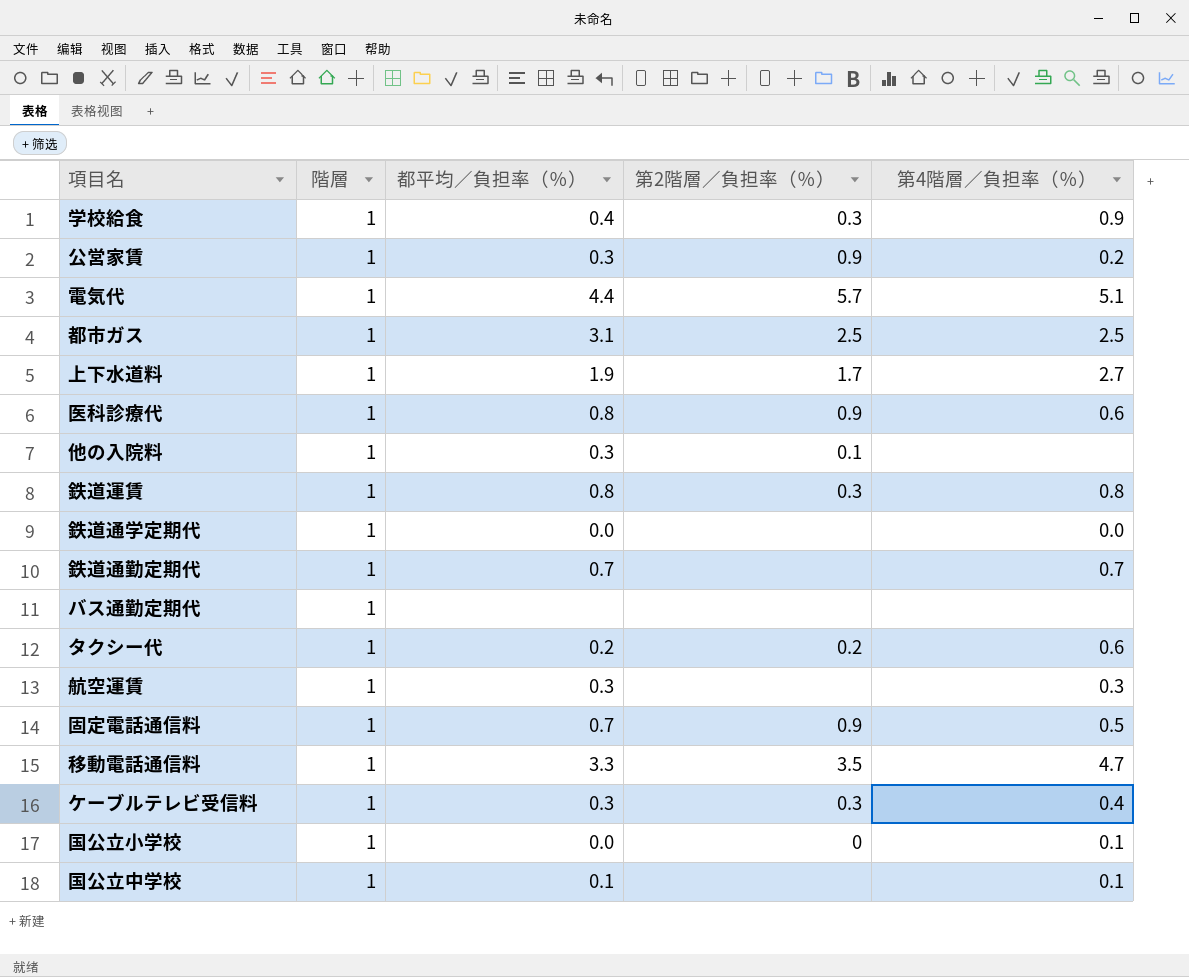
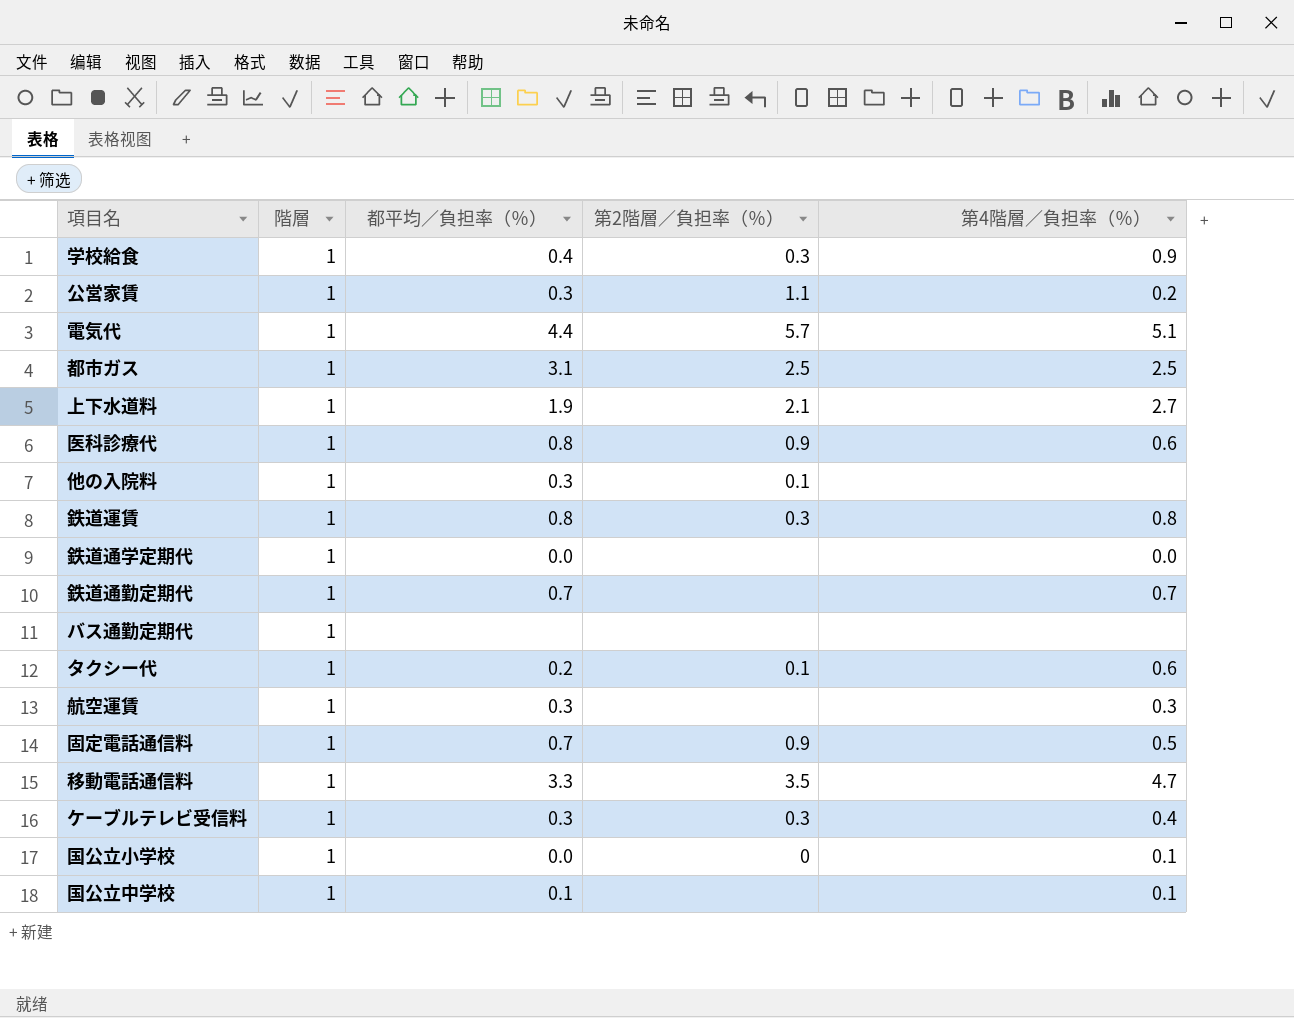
公営家賃 | 第2階層／負担率（％）: 0.9 -> 1.1
上下水道料 | 第2階層／負担率（％）: 1.7 -> 2.1
タクシー代 | 第2階層／負担率（％）: 0.2 -> 0.1

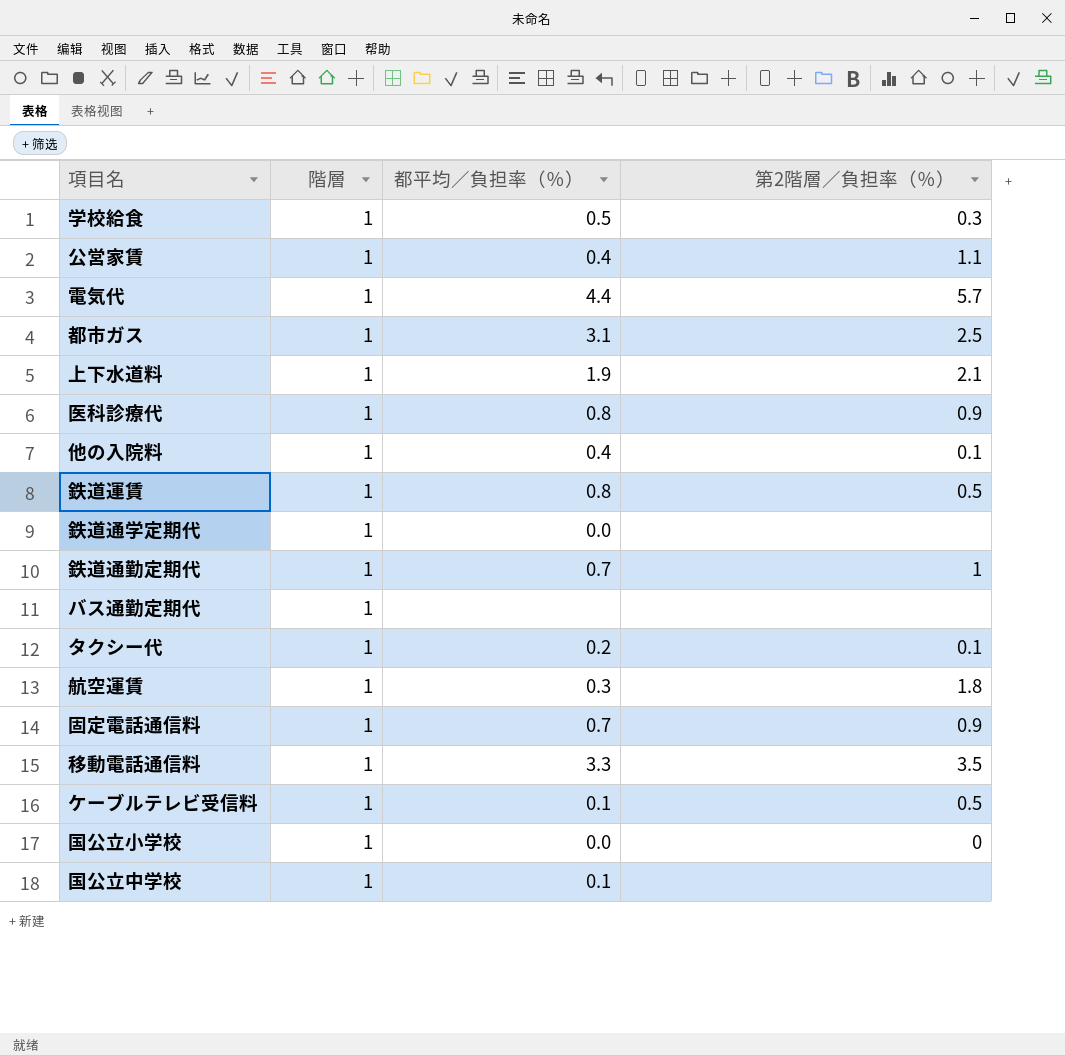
column 第4階層／負担率（％） | position: 5 -> none
学校給食 | 都平均／負担率（％）: 0.4 -> 0.5
公営家賃 | 都平均／負担率（％）: 0.3 -> 0.4
他の入院料 | 都平均／負担率（％）: 0.3 -> 0.4
鉄道運賃 | 第2階層／負担率（％）: 0.3 -> 0.5
鉄道通勤定期代 | 第2階層／負担率（％）: none -> 1
航空運賃 | 第2階層／負担率（％）: none -> 1.8
ケーブルテレビ受信料 | 都平均／負担率（％）: 0.3 -> 0.1
ケーブルテレビ受信料 | 第2階層／負担率（％）: 0.3 -> 0.5

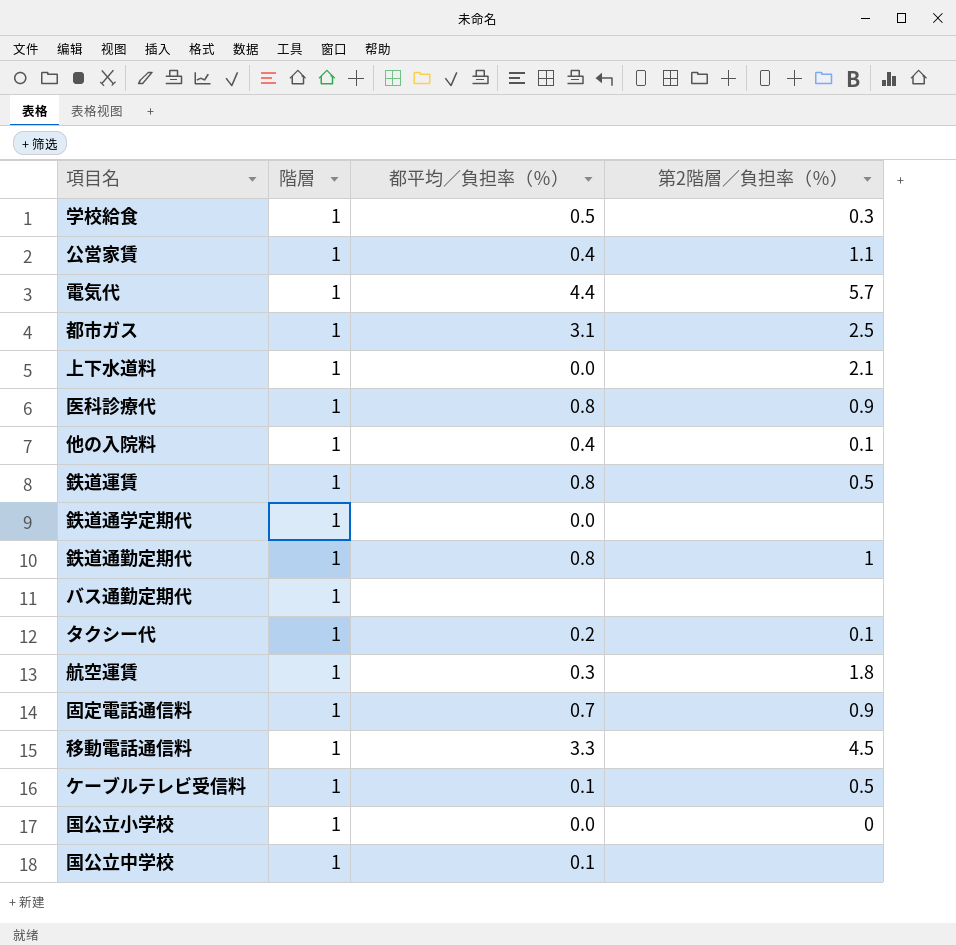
上下水道料 | 都平均／負担率（％）: 1.9 -> 0.0
鉄道通勤定期代 | 都平均／負担率（％）: 0.7 -> 0.8
移動電話通信料 | 第2階層／負担率（％）: 3.5 -> 4.5

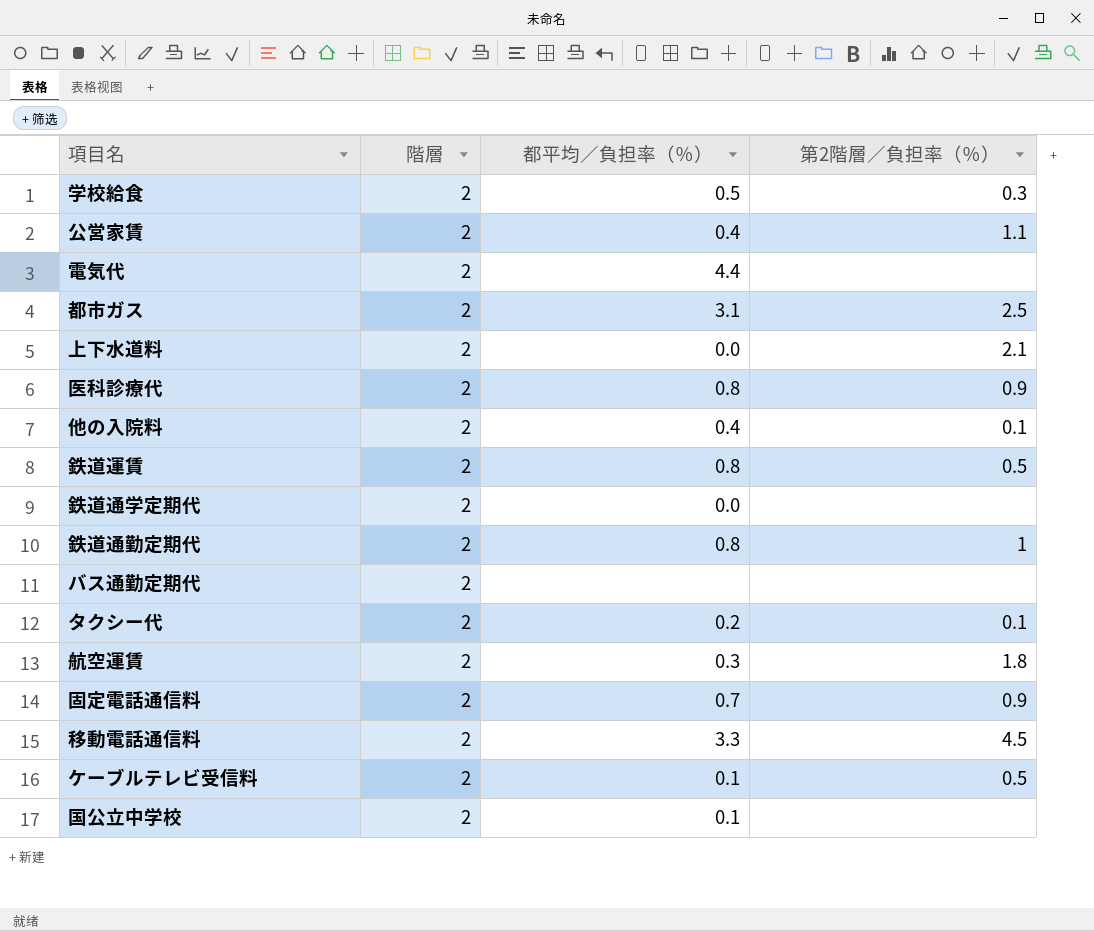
row 国公立小学校: 1 | 0.0 | 0 -> none
学校給食 | 階層: 1 -> 2
公営家賃 | 階層: 1 -> 2
電気代 | 階層: 1 -> 2
電気代 | 第2階層／負担率（％）: 5.7 -> none
都市ガス | 階層: 1 -> 2
上下水道料 | 階層: 1 -> 2
医科診療代 | 階層: 1 -> 2
他の入院料 | 階層: 1 -> 2
鉄道運賃 | 階層: 1 -> 2
鉄道通学定期代 | 階層: 1 -> 2
鉄道通勤定期代 | 階層: 1 -> 2
バス通勤定期代 | 階層: 1 -> 2
タクシー代 | 階層: 1 -> 2
航空運賃 | 階層: 1 -> 2
固定電話通信料 | 階層: 1 -> 2
移動電話通信料 | 階層: 1 -> 2
ケーブルテレビ受信料 | 階層: 1 -> 2
国公立中学校 | 階層: 1 -> 2

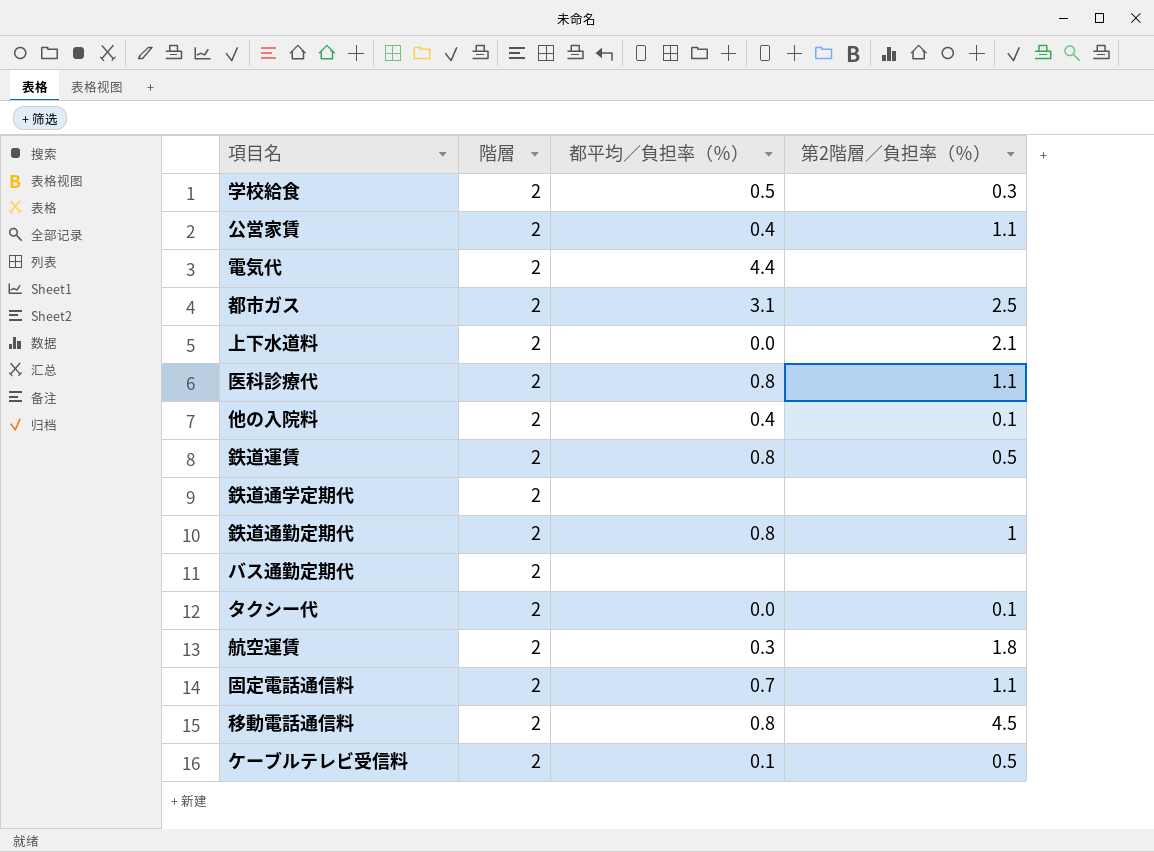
row 国公立中学校: 2 | 0.1 | none -> none
医科診療代 | 第2階層／負担率（％）: 0.9 -> 1.1
鉄道通学定期代 | 都平均／負担率（％）: 0.0 -> none
タクシー代 | 都平均／負担率（％）: 0.2 -> 0.0
固定電話通信料 | 第2階層／負担率（％）: 0.9 -> 1.1
移動電話通信料 | 都平均／負担率（％）: 3.3 -> 0.8

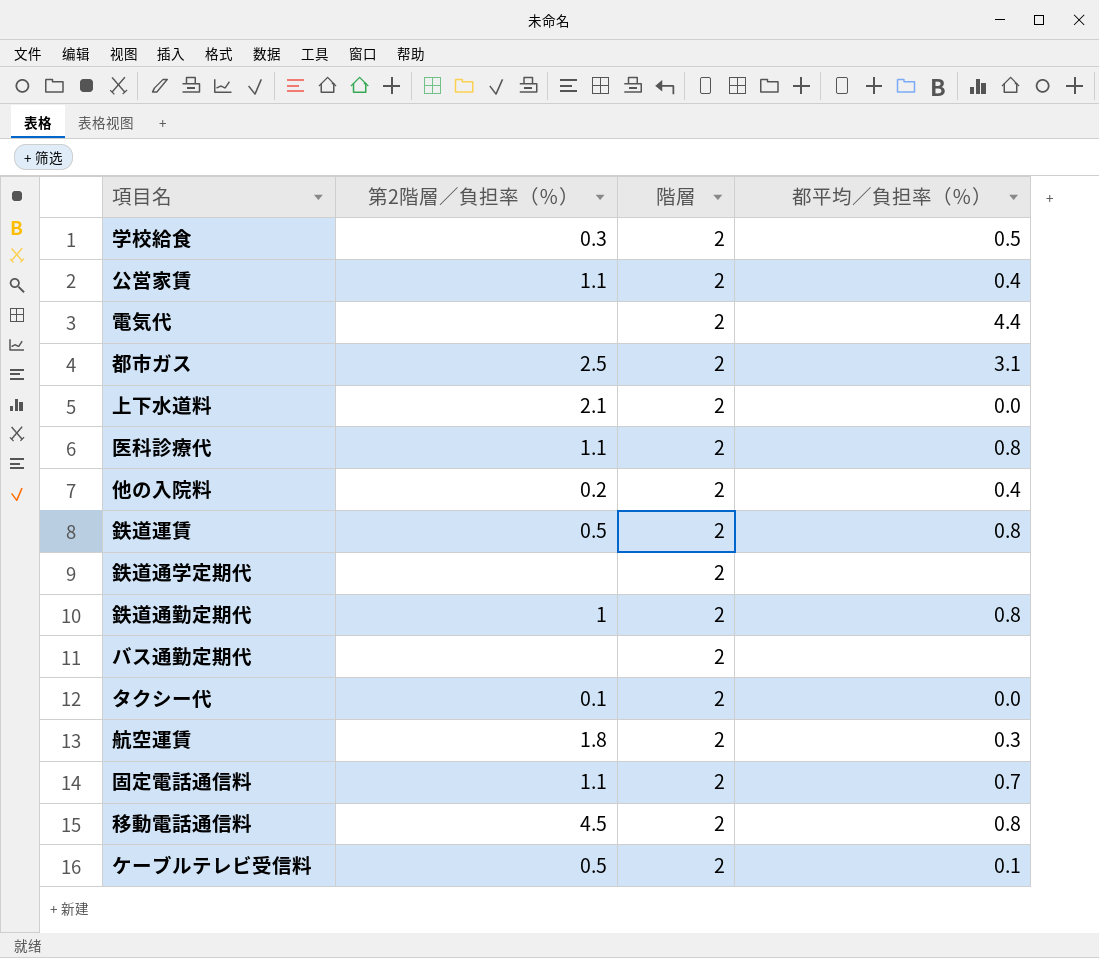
column 第2階層／負担率（％） | position: 4 -> 2
他の入院料 | 第2階層／負担率（％）: 0.1 -> 0.2

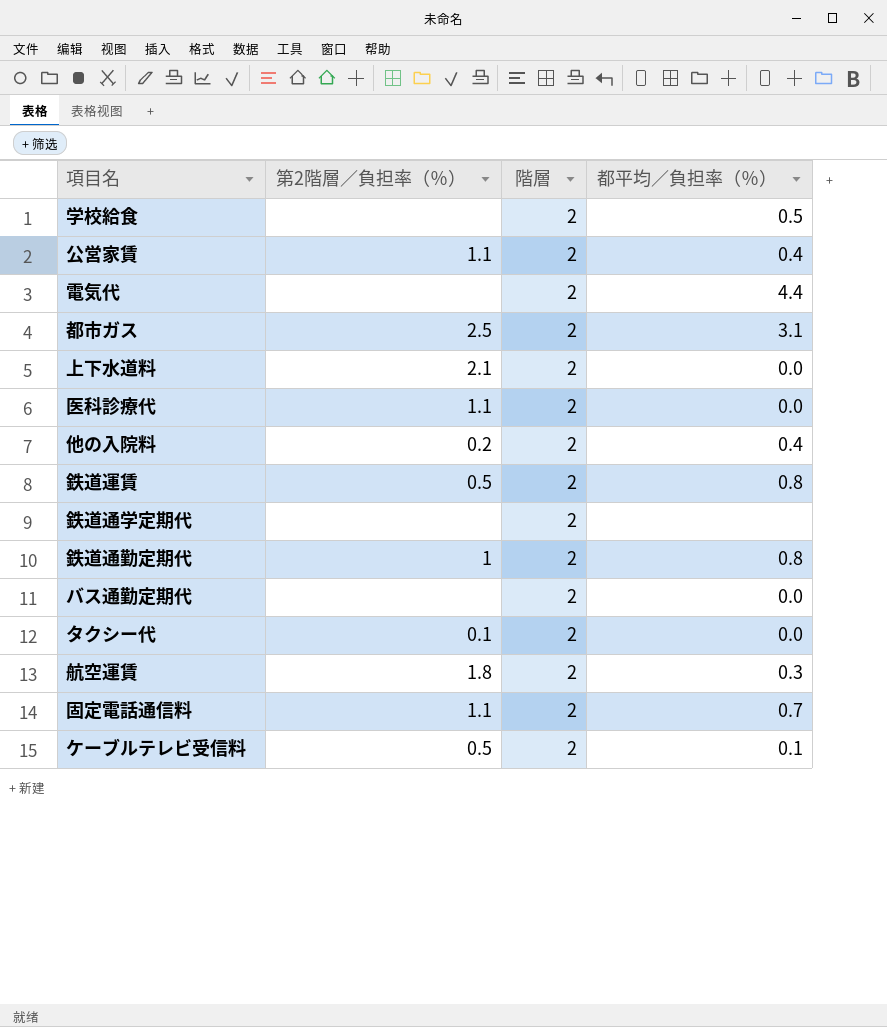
row 移動電話通信料: 4.5 | 2 | 0.8 -> none
学校給食 | 第2階層／負担率（％）: 0.3 -> none
医科診療代 | 都平均／負担率（％）: 0.8 -> 0.0
バス通勤定期代 | 都平均／負担率（％）: none -> 0.0

